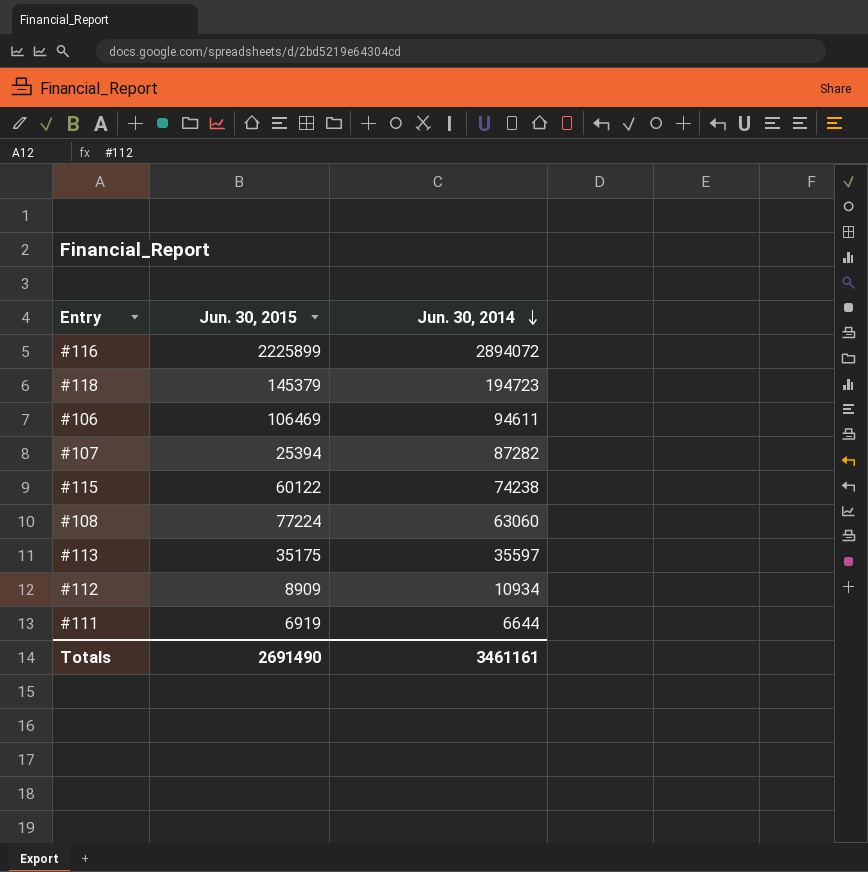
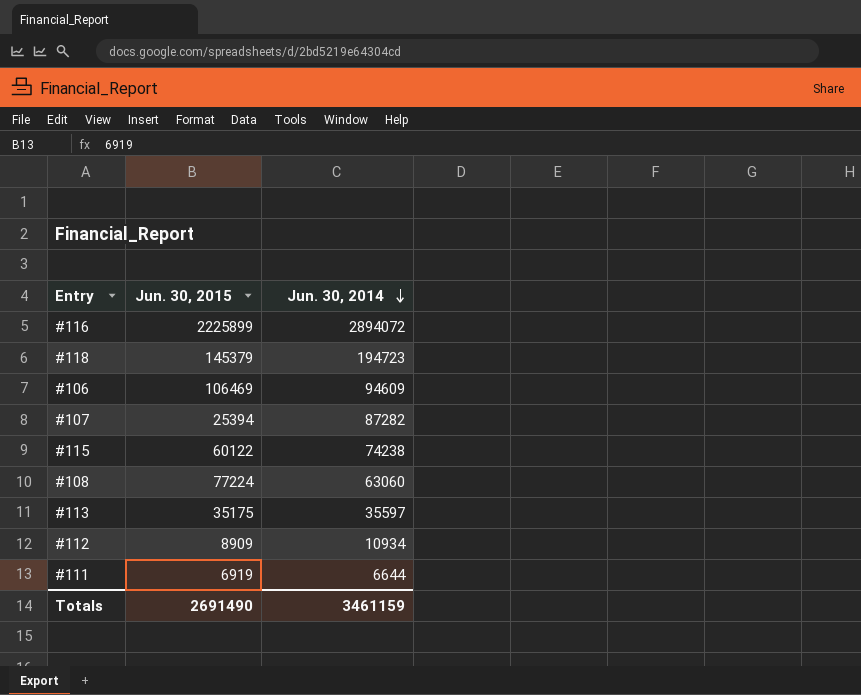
#106 | Jun. 30, 2014: 94611 -> 94609
Totals | Jun. 30, 2014: 3461161 -> 3461159

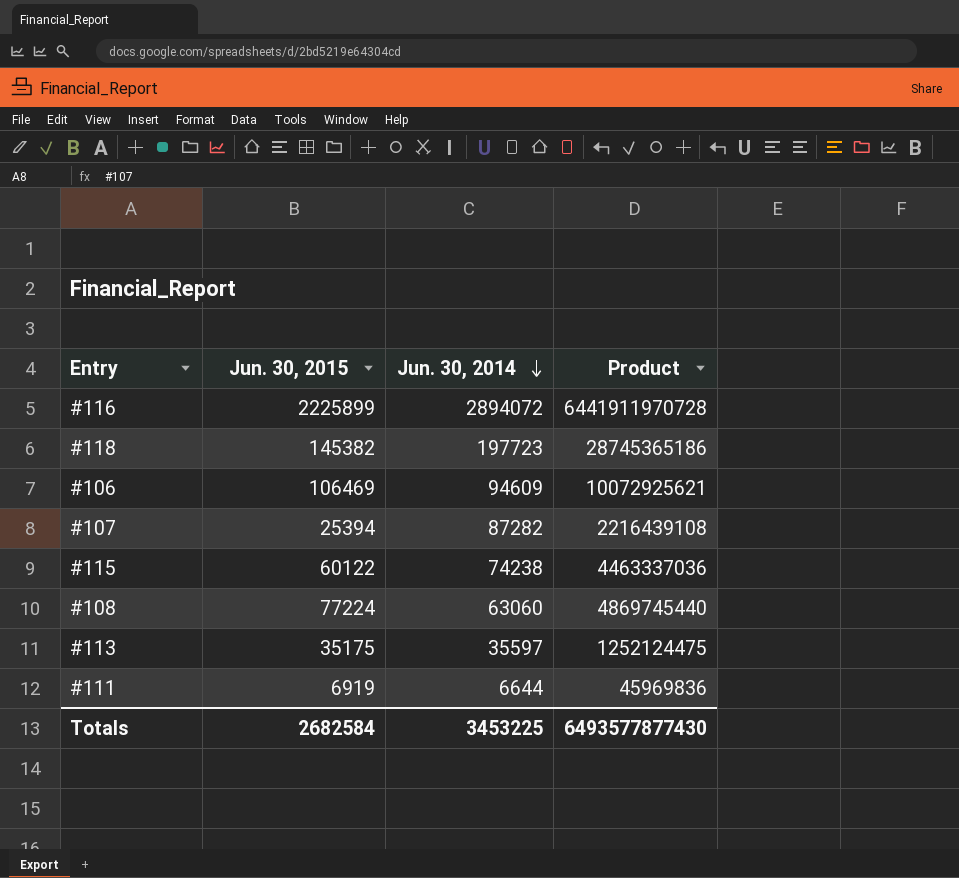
column Product | formula: none -> [Jun. 30, 2015] * [Jun. 30, 2014]
row #112: 8909 | 10934 -> none
#118 | Jun. 30, 2015: 145379 -> 145382
#118 | Jun. 30, 2014: 194723 -> 197723
Totals | Jun. 30, 2015: 2691490 -> 2682584
Totals | Jun. 30, 2014: 3461159 -> 3453225

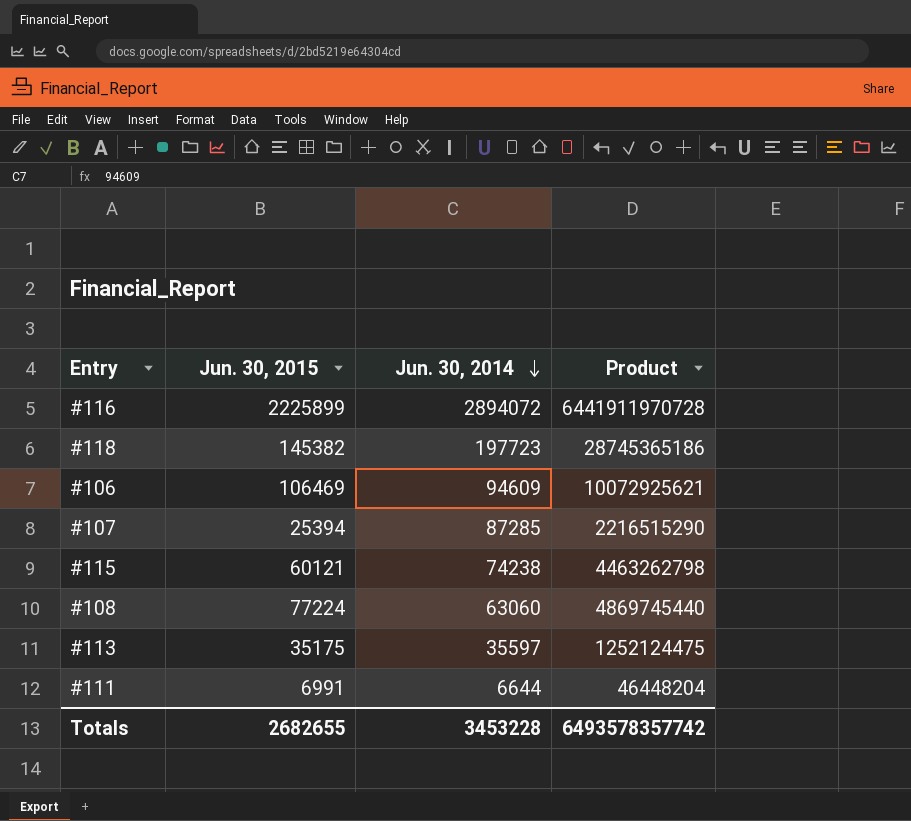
#107 | Jun. 30, 2014: 87282 -> 87285
#107 | Product: 2216439108 -> 2216515290
#115 | Jun. 30, 2015: 60122 -> 60121
#115 | Product: 4463337036 -> 4463262798
#111 | Jun. 30, 2015: 6919 -> 6991
#111 | Product: 45969836 -> 46448204
Totals | Jun. 30, 2015: 2682584 -> 2682655
Totals | Jun. 30, 2014: 3453225 -> 3453228
Totals | Product: 6493577877430 -> 6493578357742

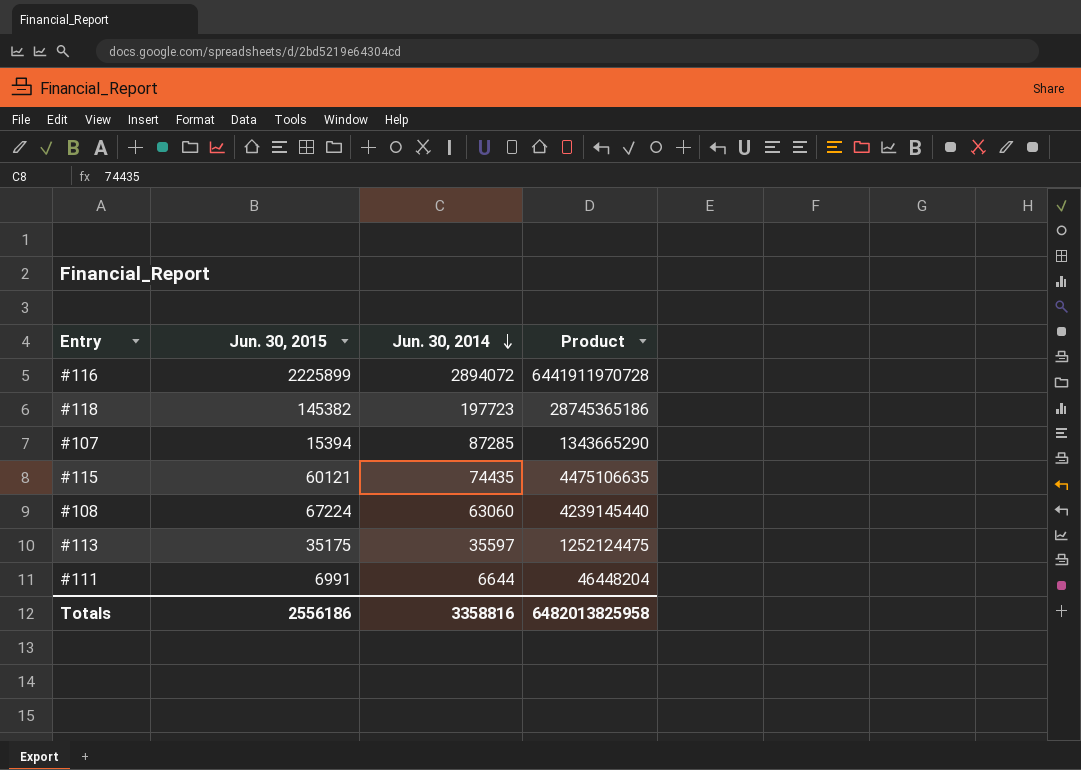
row #106: 106469 | 94609 | 10072925621 -> none
#107 | Jun. 30, 2015: 25394 -> 15394
#107 | Product: 2216515290 -> 1343665290
#115 | Jun. 30, 2014: 74238 -> 74435
#115 | Product: 4463262798 -> 4475106635
#108 | Jun. 30, 2015: 77224 -> 67224
#108 | Product: 4869745440 -> 4239145440
Totals | Jun. 30, 2015: 2682655 -> 2556186
Totals | Jun. 30, 2014: 3453228 -> 3358816
Totals | Product: 6493578357742 -> 6482013825958

